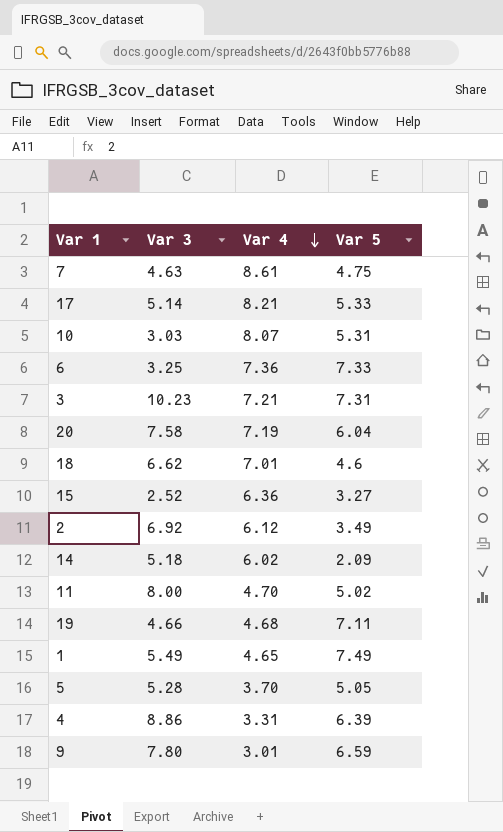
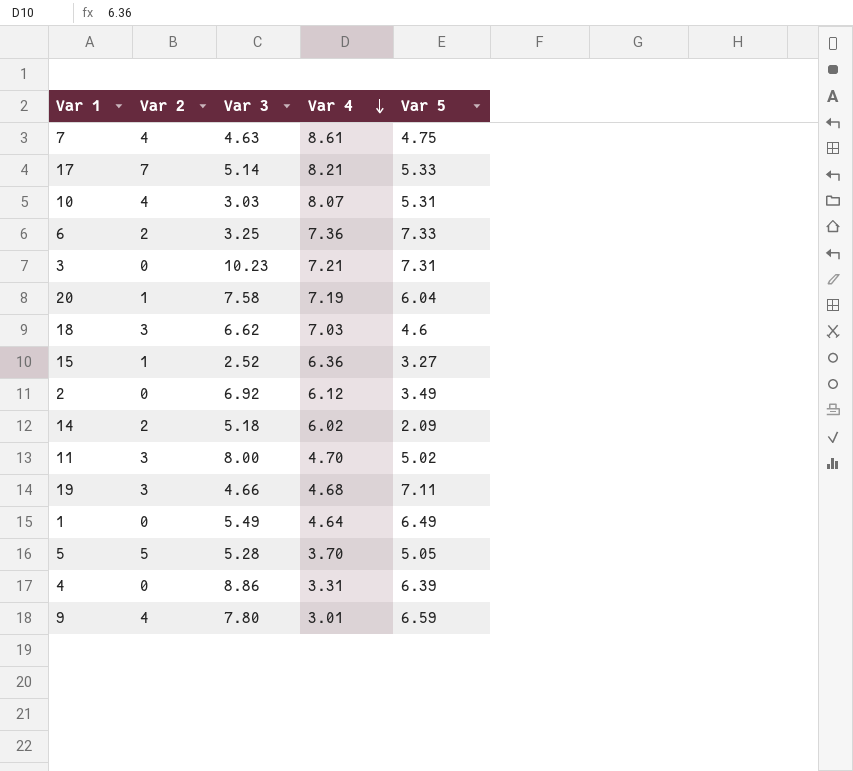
column Var 2 | position: none -> 2
18 | Var 4: 7.01 -> 7.03
1 | Var 4: 4.65 -> 4.64
1 | Var 5: 7.49 -> 6.49

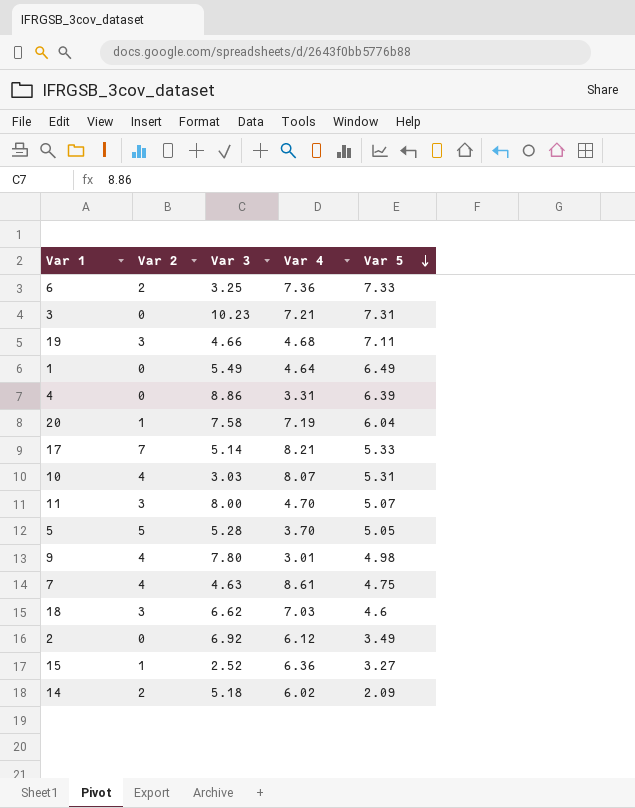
row order: Var 4 descending -> Var 5 descending
11 | Var 5: 5.02 -> 5.07
9 | Var 5: 6.59 -> 4.98

